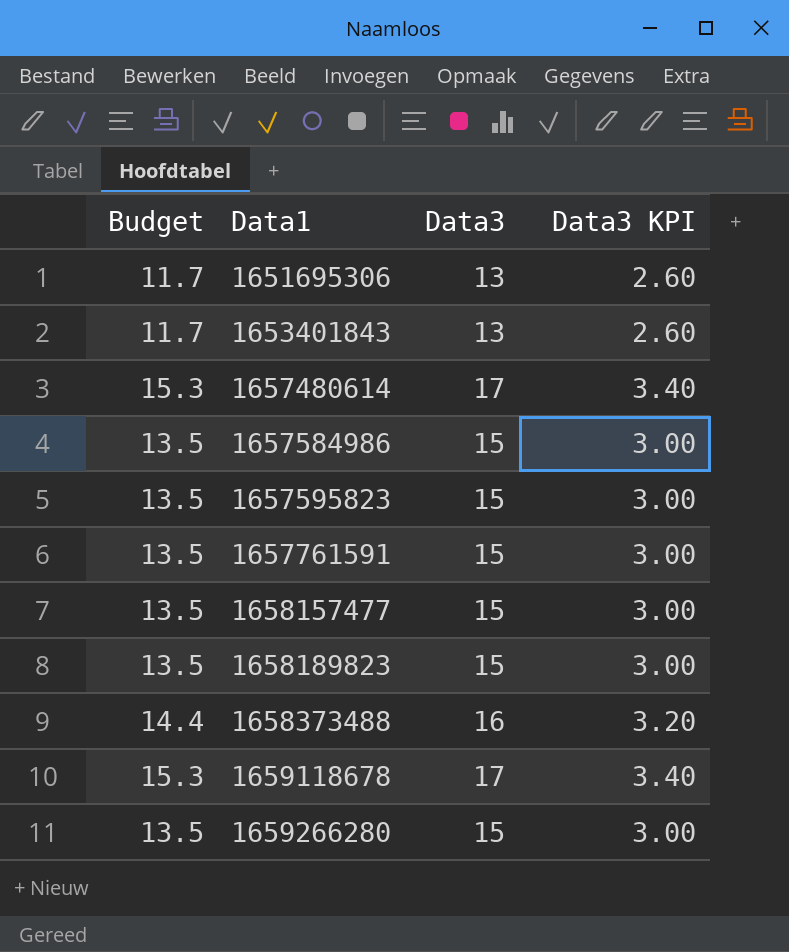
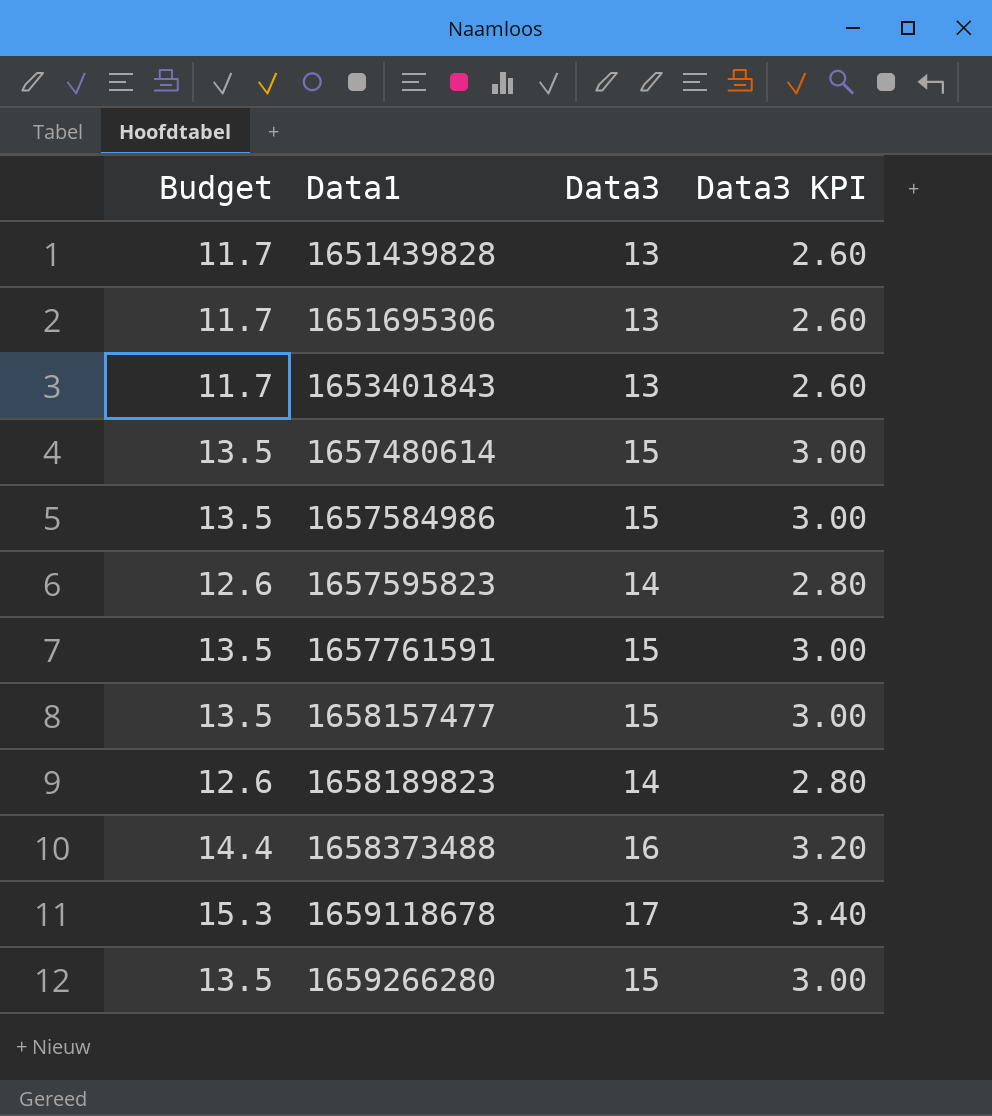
row 1651439828: none -> 11.7 | 13 | 2.60
1657480614 | Budget: 15.3 -> 13.5
1657480614 | Data3: 17 -> 15
1657480614 | Data3 KPI: 3.40 -> 3.00
1657595823 | Budget: 13.5 -> 12.6
1657595823 | Data3: 15 -> 14
1657595823 | Data3 KPI: 3.00 -> 2.80
1658189823 | Budget: 13.5 -> 12.6
1658189823 | Data3: 15 -> 14
1658189823 | Data3 KPI: 3.00 -> 2.80

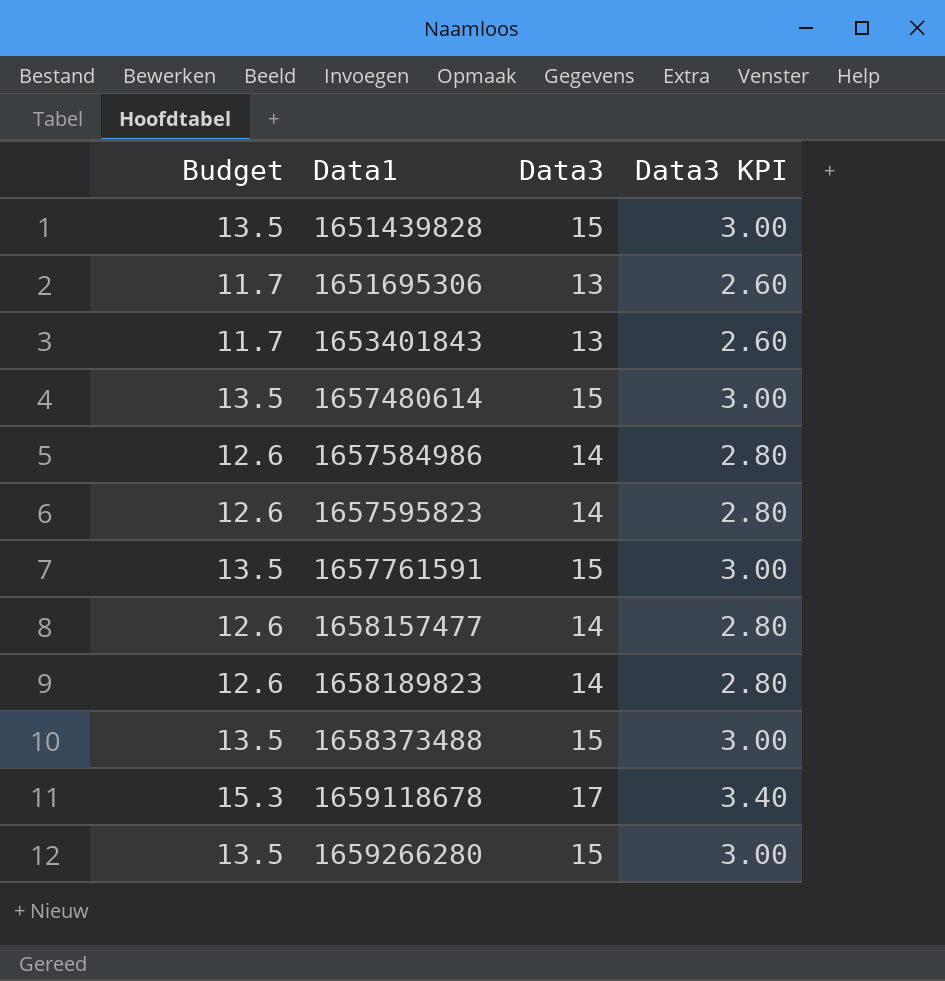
1651439828 | Budget: 11.7 -> 13.5
1651439828 | Data3: 13 -> 15
1651439828 | Data3 KPI: 2.60 -> 3.00
1657584986 | Budget: 13.5 -> 12.6
1657584986 | Data3: 15 -> 14
1657584986 | Data3 KPI: 3.00 -> 2.80
1658157477 | Budget: 13.5 -> 12.6
1658157477 | Data3: 15 -> 14
1658157477 | Data3 KPI: 3.00 -> 2.80
1658373488 | Budget: 14.4 -> 13.5
1658373488 | Data3: 16 -> 15
1658373488 | Data3 KPI: 3.20 -> 3.00

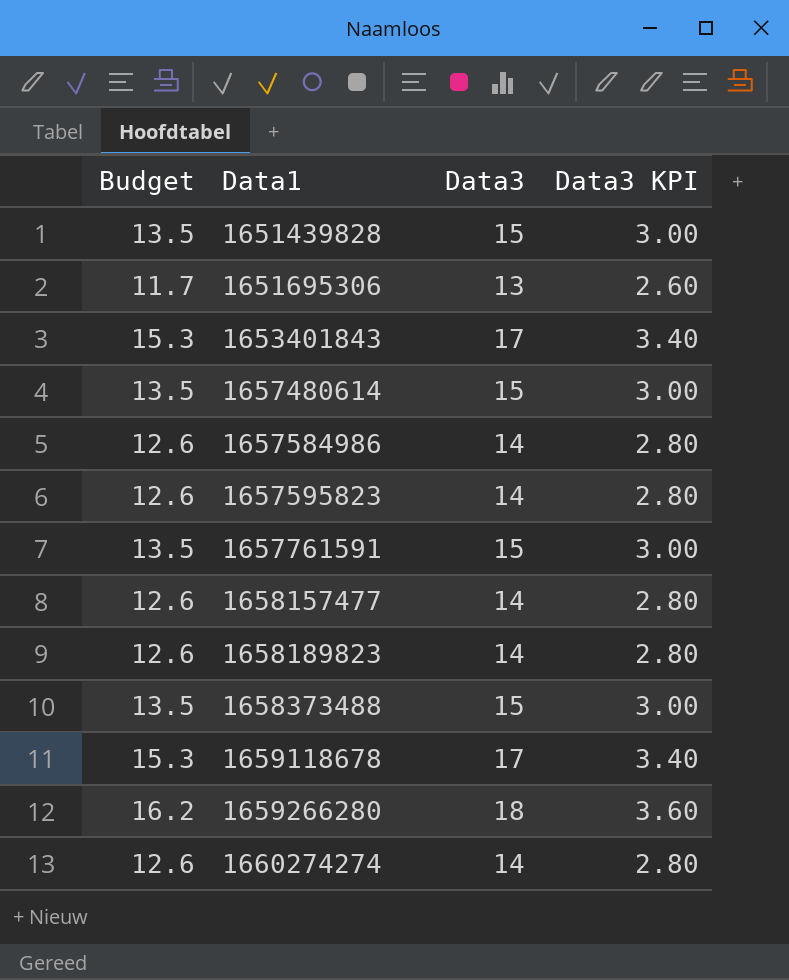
1653401843 | Budget: 11.7 -> 15.3
1653401843 | Data3: 13 -> 17
1653401843 | Data3 KPI: 2.60 -> 3.40
1659266280 | Budget: 13.5 -> 16.2
1659266280 | Data3: 15 -> 18
1659266280 | Data3 KPI: 3.00 -> 3.60
row 1660274274: none -> 12.6 | 14 | 2.80

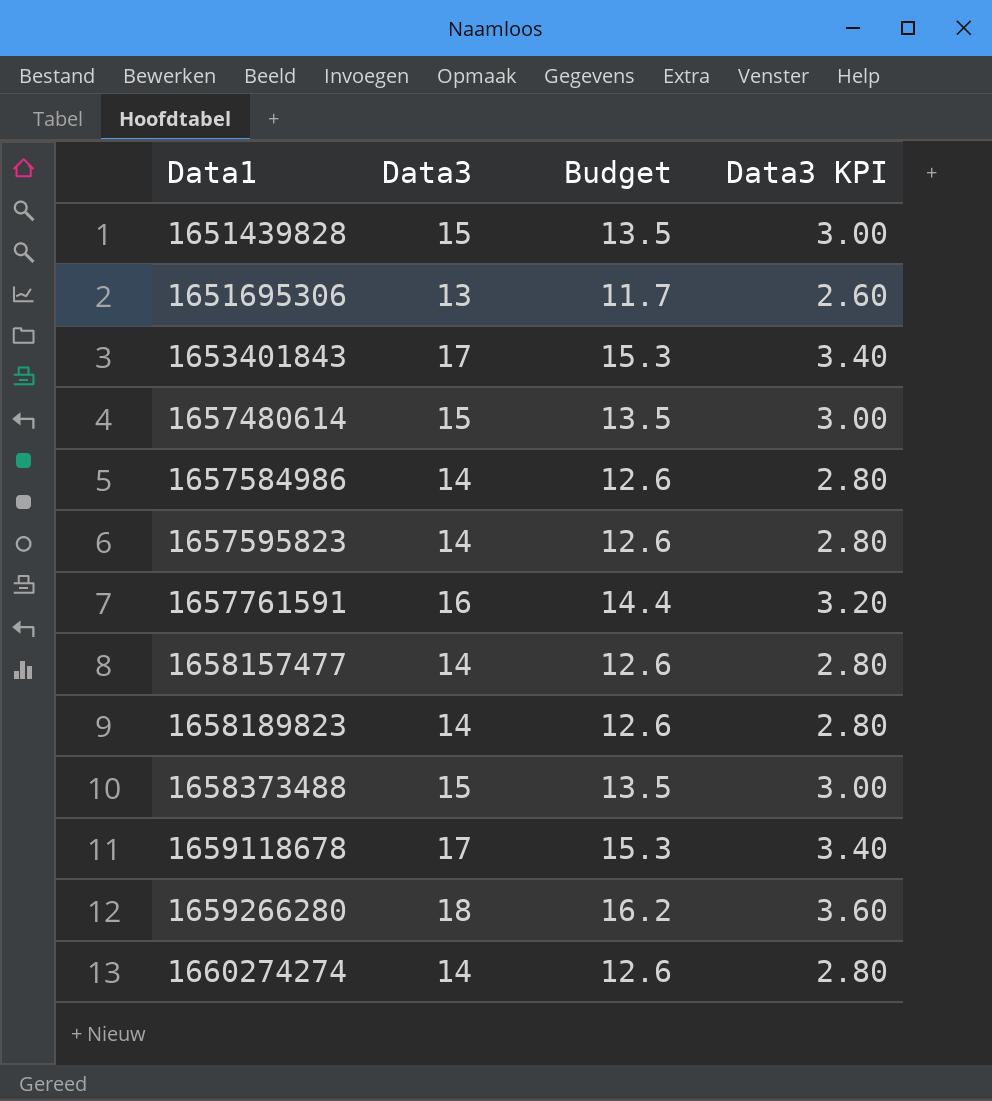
column Budget | position: 1 -> 3
1657761591 | Data3: 15 -> 16
1657761591 | Budget: 13.5 -> 14.4
1657761591 | Data3 KPI: 3.00 -> 3.20

